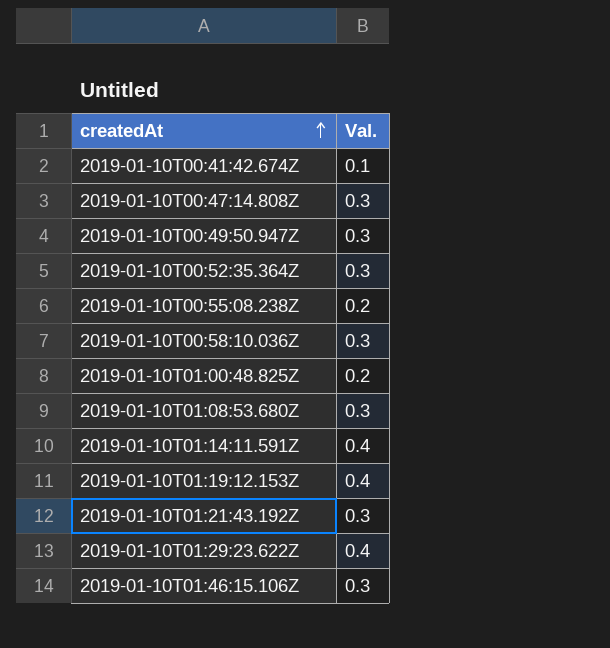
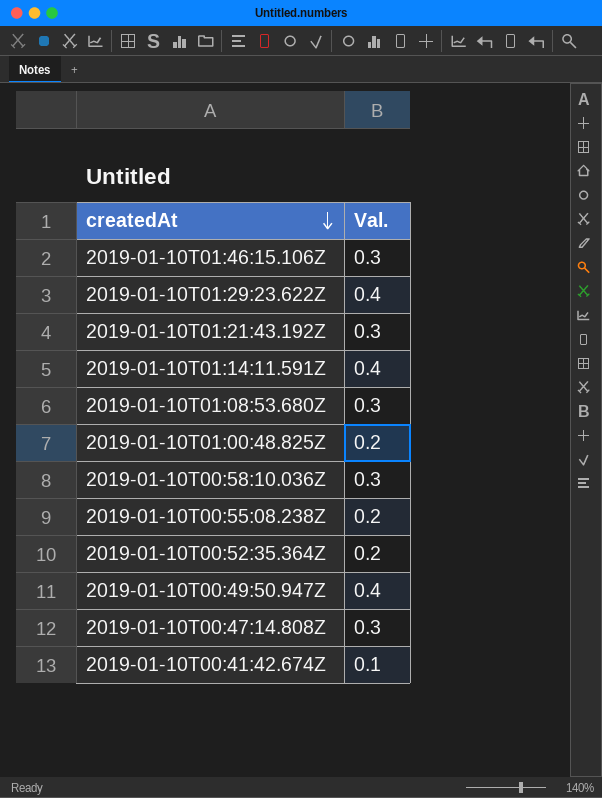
row order: createdAt ascending -> createdAt descending
row 2019-01-10T01:19:12.153Z: 0.4 -> none
2019-01-10T00:52:35.364Z | Val.: 0.3 -> 0.2
2019-01-10T00:49:50.947Z | Val.: 0.3 -> 0.4

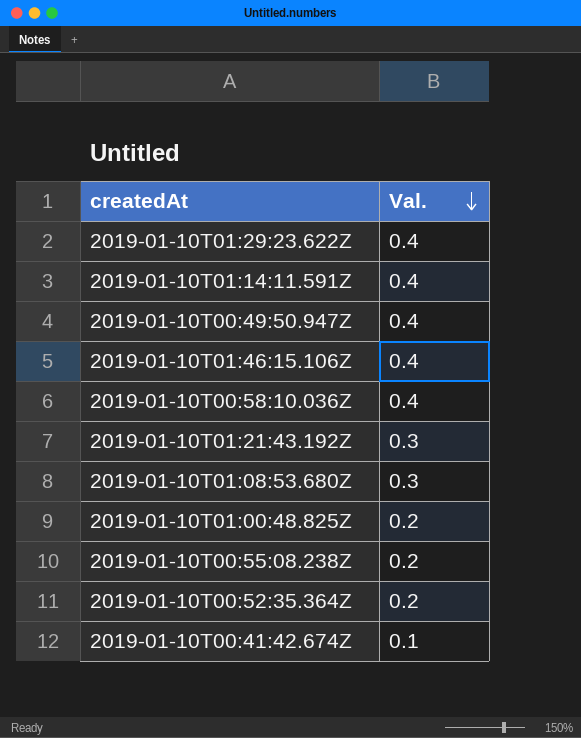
row order: createdAt descending -> Val. descending
row 2019-01-10T00:47:14.808Z: 0.3 -> none
2019-01-10T01:46:15.106Z | Val.: 0.3 -> 0.4
2019-01-10T00:58:10.036Z | Val.: 0.3 -> 0.4

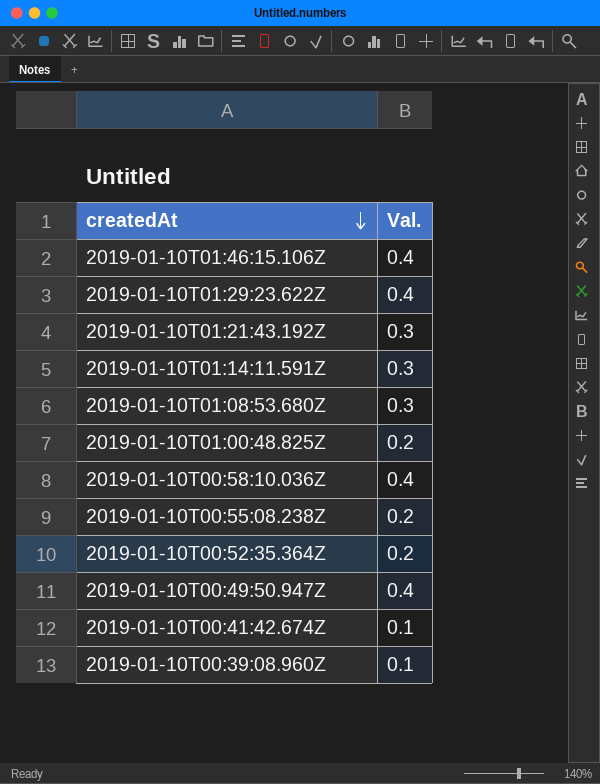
row order: Val. descending -> createdAt descending
2019-01-10T01:14:11.591Z | Val.: 0.4 -> 0.3
row 2019-01-10T00:39:08.960Z: none -> 0.1

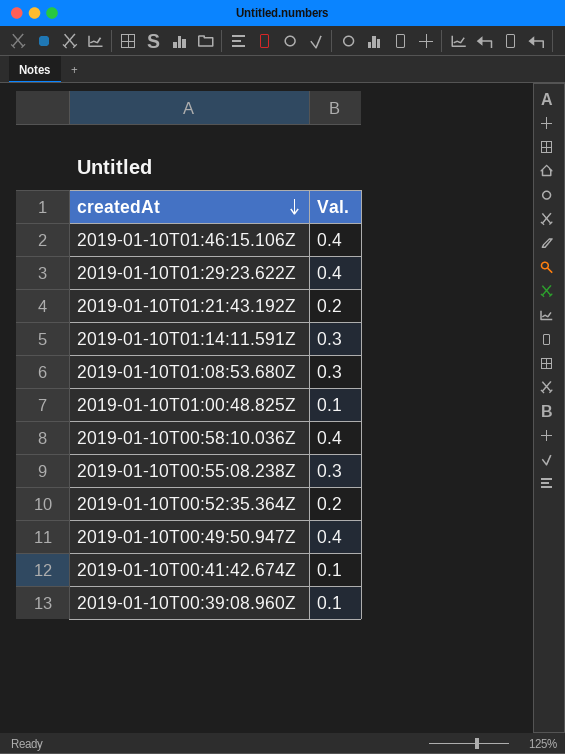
2019-01-10T01:21:43.192Z | Val.: 0.3 -> 0.2
2019-01-10T01:00:48.825Z | Val.: 0.2 -> 0.1
2019-01-10T00:55:08.238Z | Val.: 0.2 -> 0.3

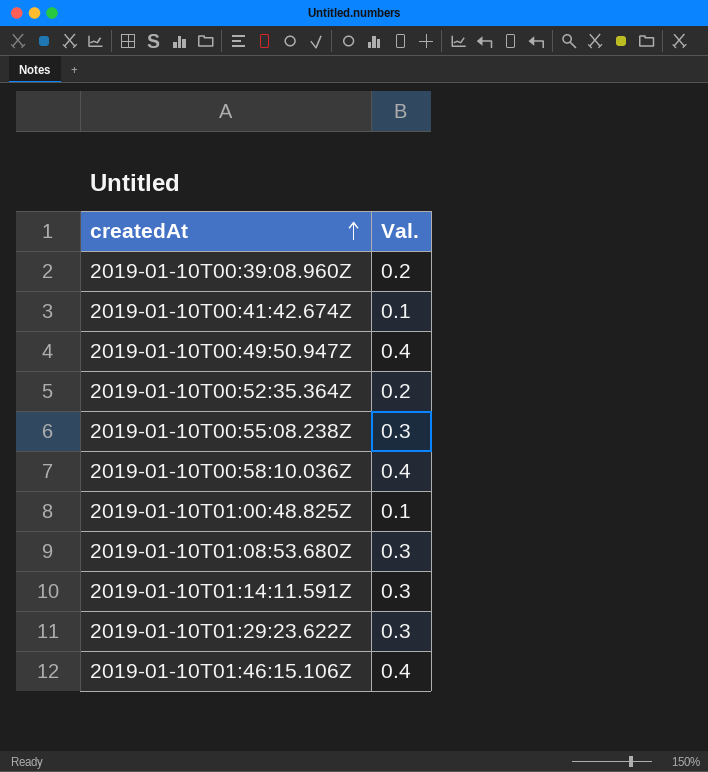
row order: createdAt descending -> createdAt ascending
row 2019-01-10T01:21:43.192Z: 0.2 -> none
2019-01-10T00:39:08.960Z | Val.: 0.1 -> 0.2
2019-01-10T01:29:23.622Z | Val.: 0.4 -> 0.3

